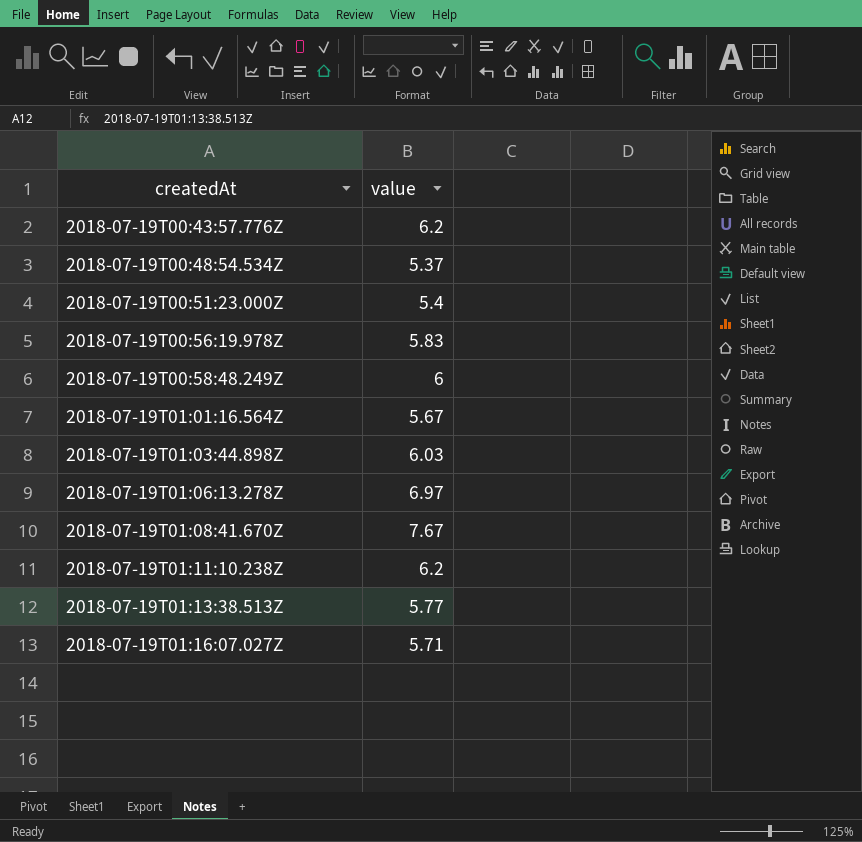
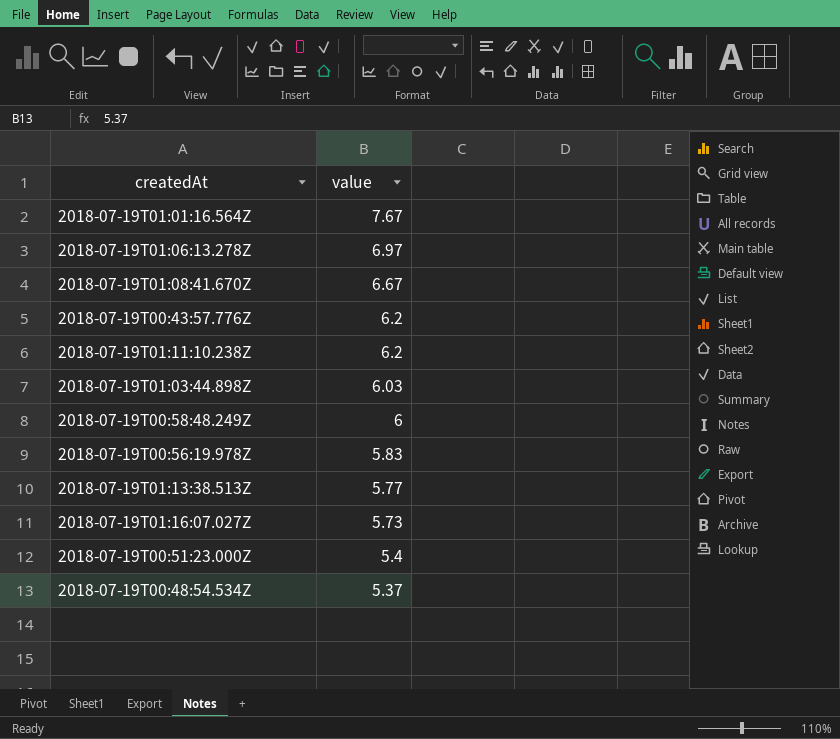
row order: createdAt ascending -> value descending
2018-07-19T01:01:16.564Z | value: 5.67 -> 7.67
2018-07-19T01:08:41.670Z | value: 7.67 -> 6.67
2018-07-19T01:16:07.027Z | value: 5.71 -> 5.73

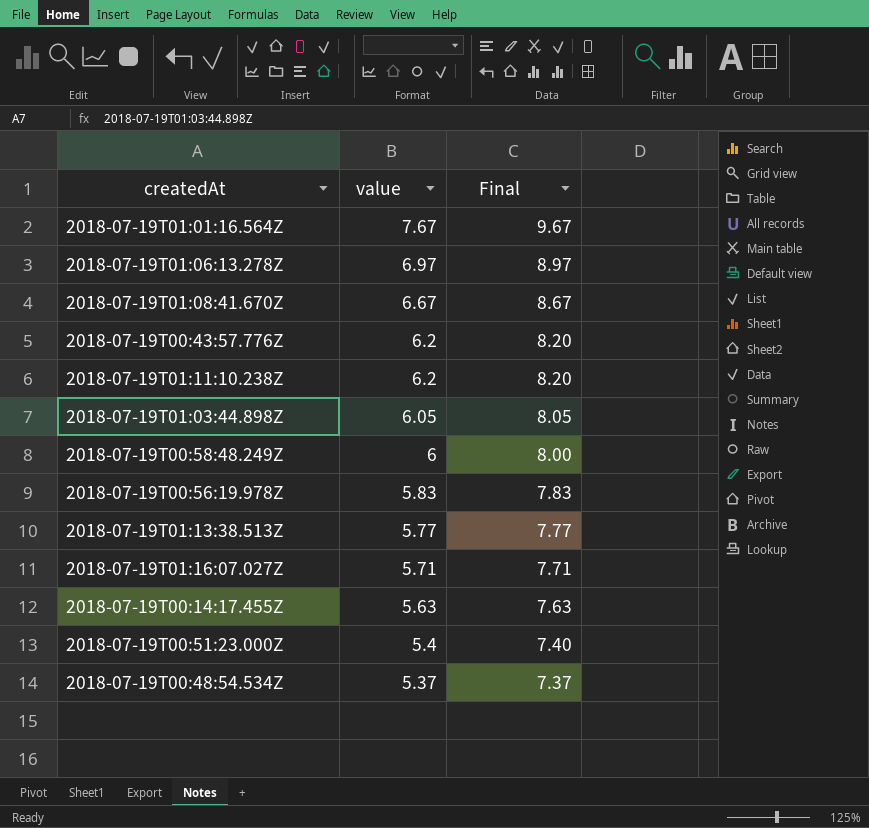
column Final | formula: none -> [value] + 2
2018-07-19T01:03:44.898Z | value: 6.03 -> 6.05
2018-07-19T01:16:07.027Z | value: 5.73 -> 5.71
row 2018-07-19T00:14:17.455Z: none -> 5.63 | 7.63

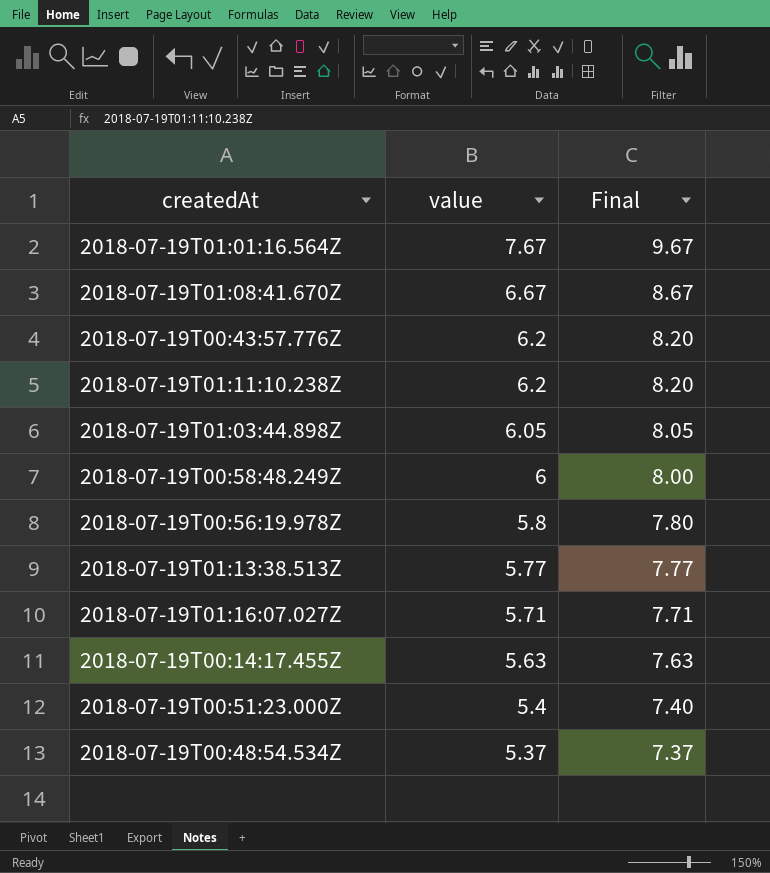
row 2018-07-19T01:06:13.278Z: 6.97 | 8.97 -> none
2018-07-19T00:56:19.978Z | value: 5.83 -> 5.8
2018-07-19T00:56:19.978Z | Final: 7.83 -> 7.80

